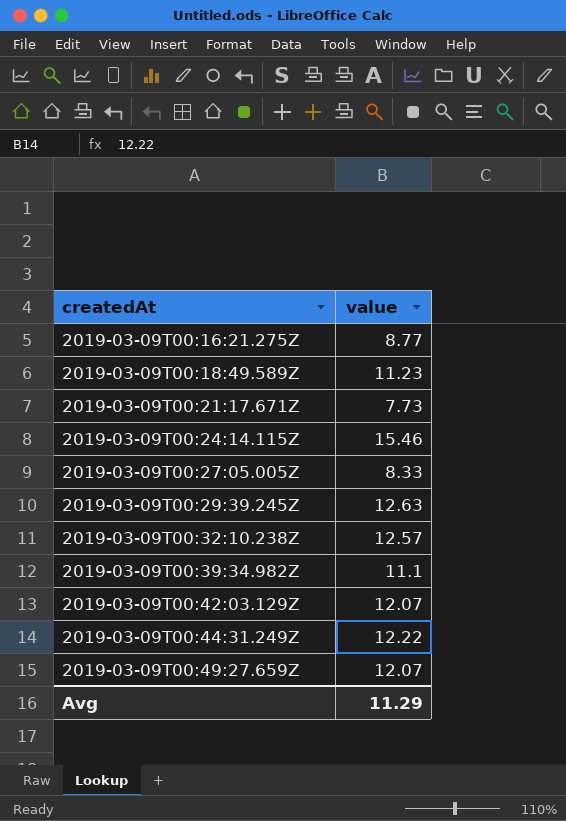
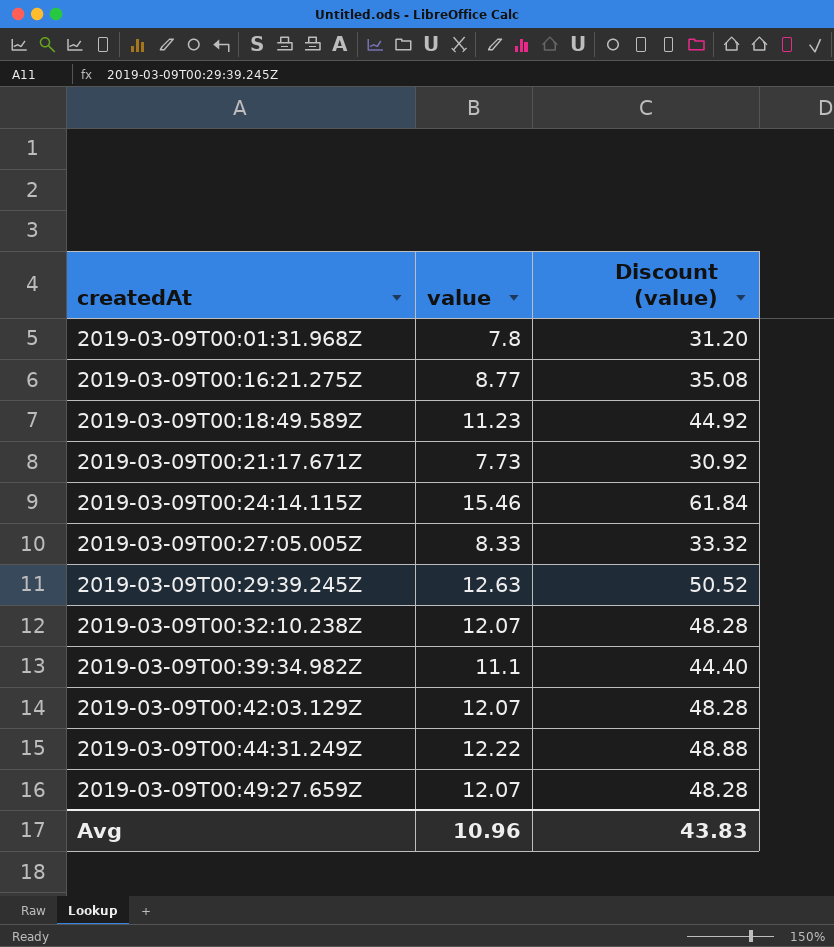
column Discount (value) | formula: none -> [value] * 4
row 2019-03-09T00:01:31.968Z: none -> 7.8 | 31.20
2019-03-09T00:32:10.238Z | value: 12.57 -> 12.07
Avg | value: 11.29 -> 10.96

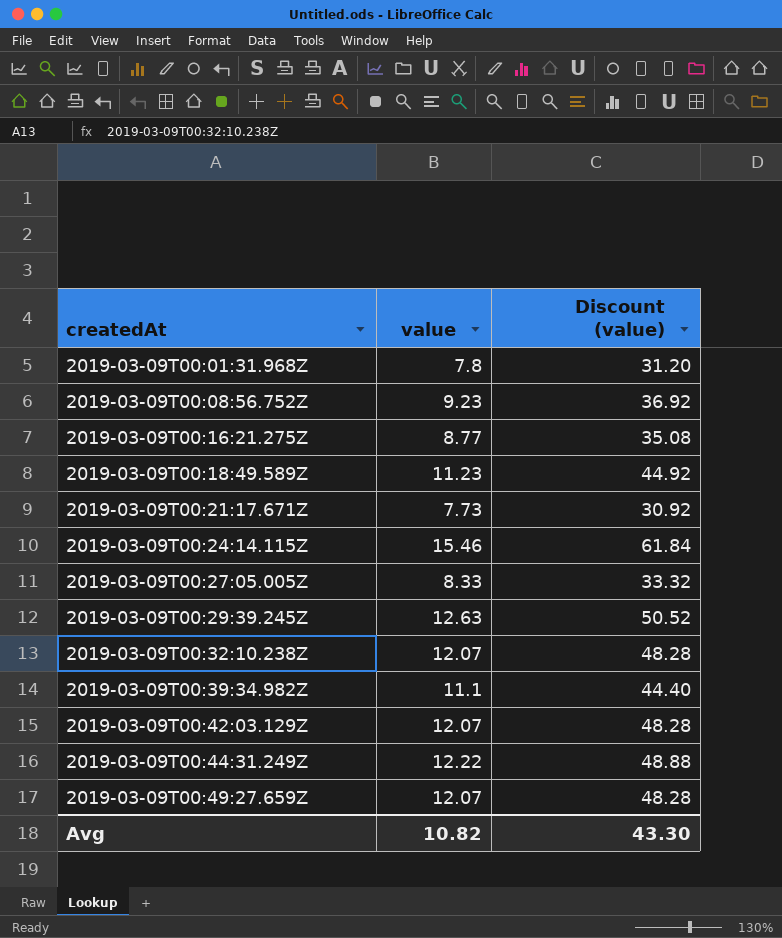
row 2019-03-09T00:08:56.752Z: none -> 9.23 | 36.92
Avg | value: 10.96 -> 10.82
Avg | Discount (value): 43.83 -> 43.30

